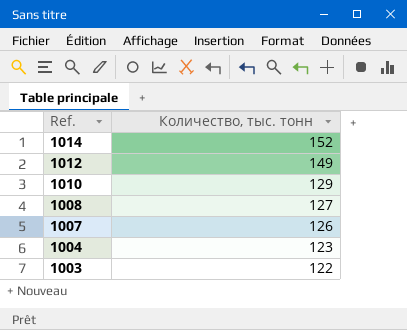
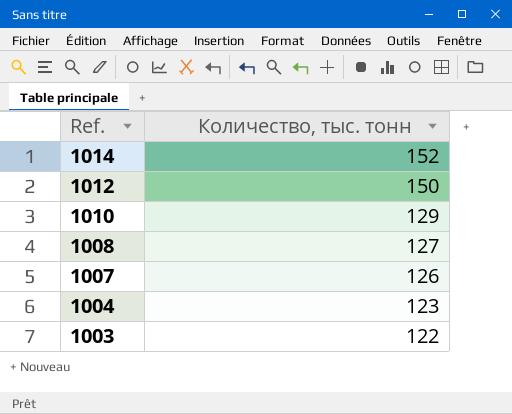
1012 | Количество, тыс. тонн: 149 -> 150

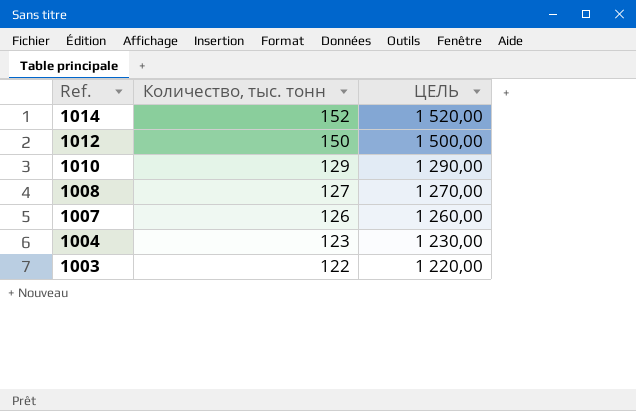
column ЦЕЛЬ | formula: none -> [Количество, тыс. тонн] * 10

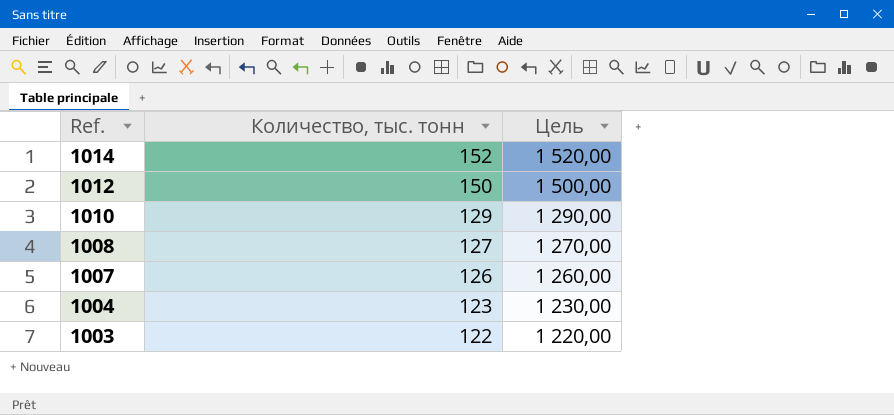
column name: ЦЕЛЬ -> Цель

